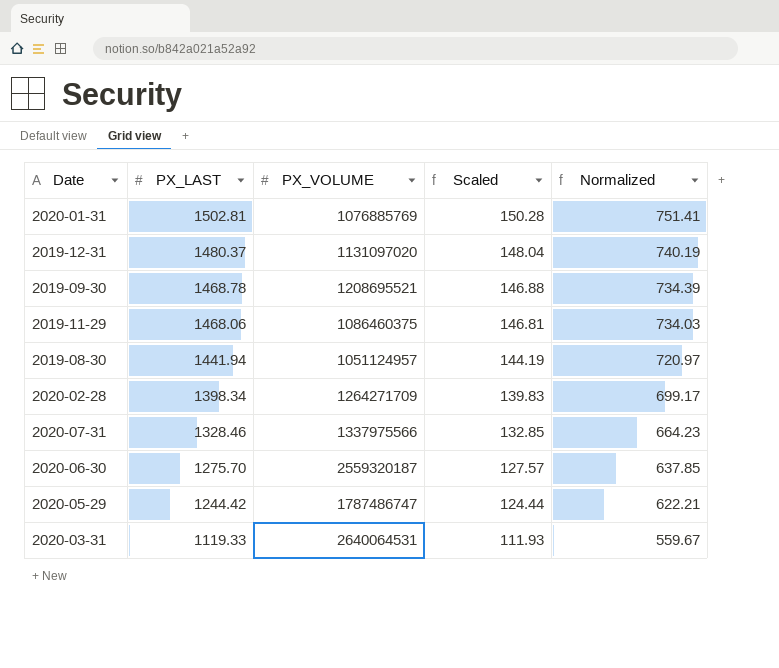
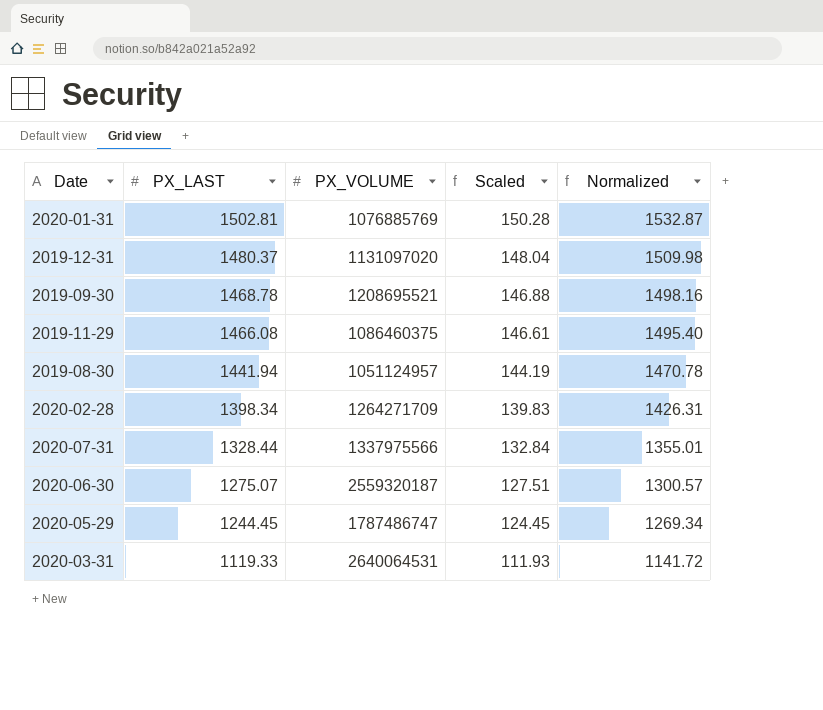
column Normalized | formula: [PX_LAST] * 0.5 -> [PX_LAST] * 1.02
2019-11-29 | PX_LAST: 1468.06 -> 1466.08
2019-11-29 | Scaled: 146.81 -> 146.61
2020-07-31 | PX_LAST: 1328.46 -> 1328.44
2020-07-31 | Scaled: 132.85 -> 132.84
2020-06-30 | PX_LAST: 1275.70 -> 1275.07
2020-06-30 | Scaled: 127.57 -> 127.51
2020-05-29 | PX_LAST: 1244.42 -> 1244.45
2020-05-29 | Scaled: 124.44 -> 124.45

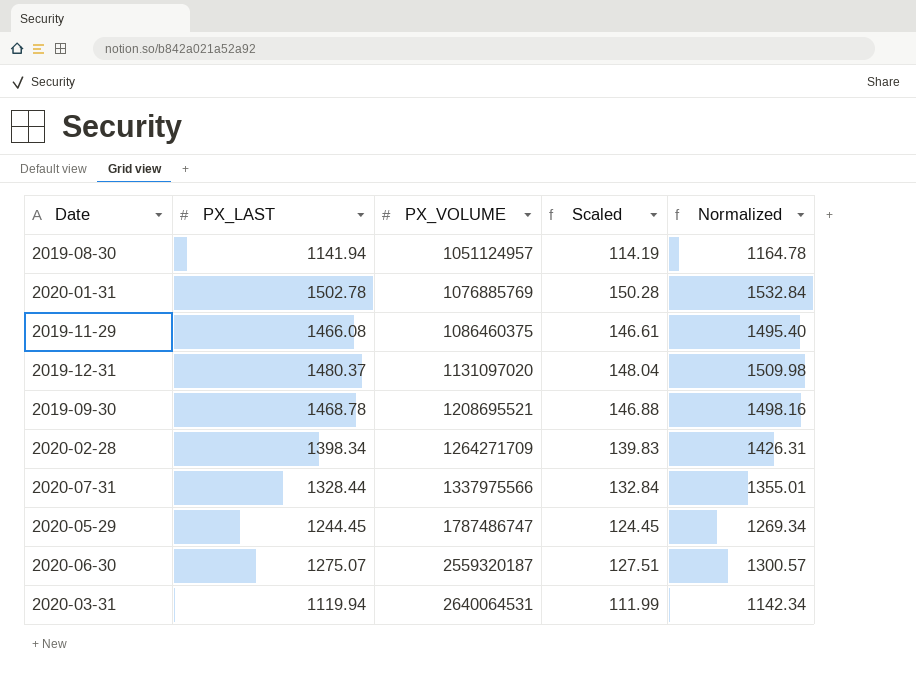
row order: PX_LAST descending -> PX_VOLUME ascending
2019-08-30 | PX_LAST: 1441.94 -> 1141.94
2019-08-30 | Scaled: 144.19 -> 114.19
2019-08-30 | Normalized: 1470.78 -> 1164.78
2020-01-31 | PX_LAST: 1502.81 -> 1502.78
2020-01-31 | Normalized: 1532.87 -> 1532.84
2020-03-31 | PX_LAST: 1119.33 -> 1119.94
2020-03-31 | Scaled: 111.93 -> 111.99
2020-03-31 | Normalized: 1141.72 -> 1142.34

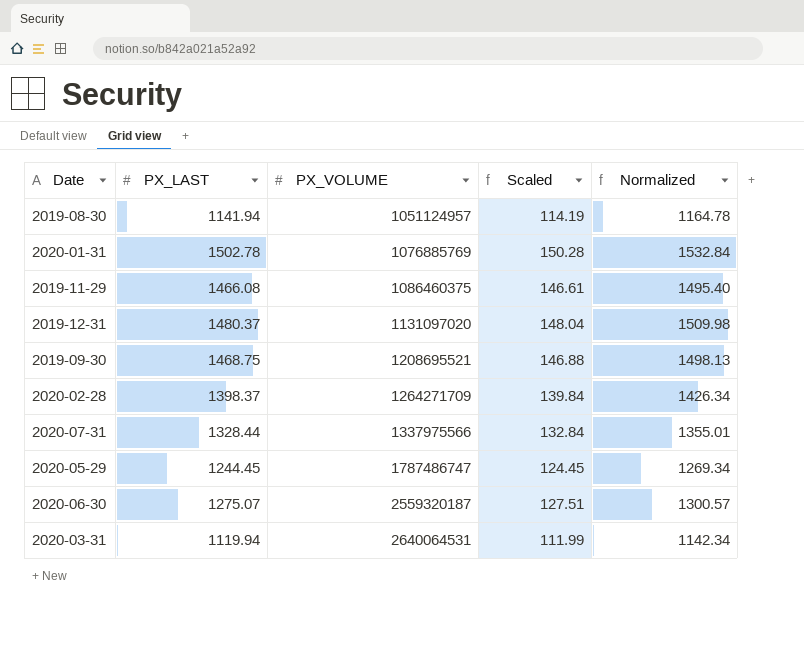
2019-09-30 | PX_LAST: 1468.78 -> 1468.75
2019-09-30 | Normalized: 1498.16 -> 1498.13
2020-02-28 | PX_LAST: 1398.34 -> 1398.37
2020-02-28 | Scaled: 139.83 -> 139.84
2020-02-28 | Normalized: 1426.31 -> 1426.34

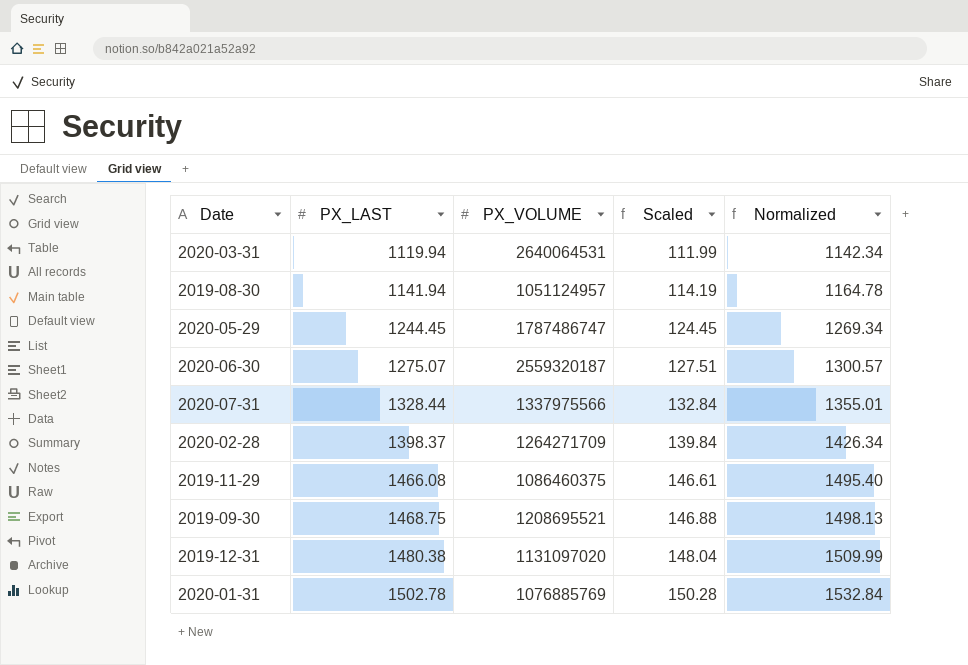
row order: PX_VOLUME ascending -> PX_LAST ascending
2019-12-31 | PX_LAST: 1480.37 -> 1480.38
2019-12-31 | Normalized: 1509.98 -> 1509.99

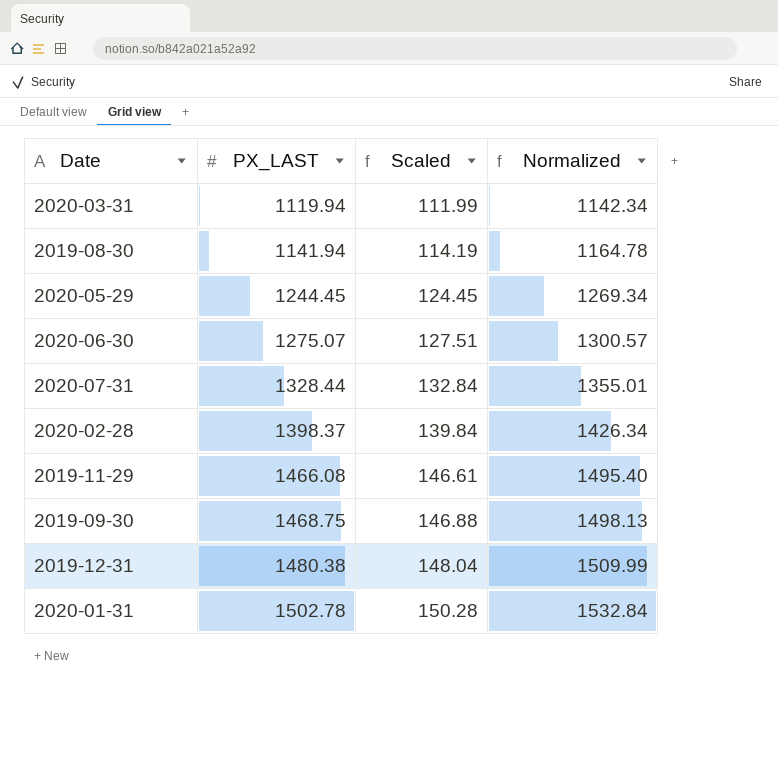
column PX_VOLUME | position: 3 -> none

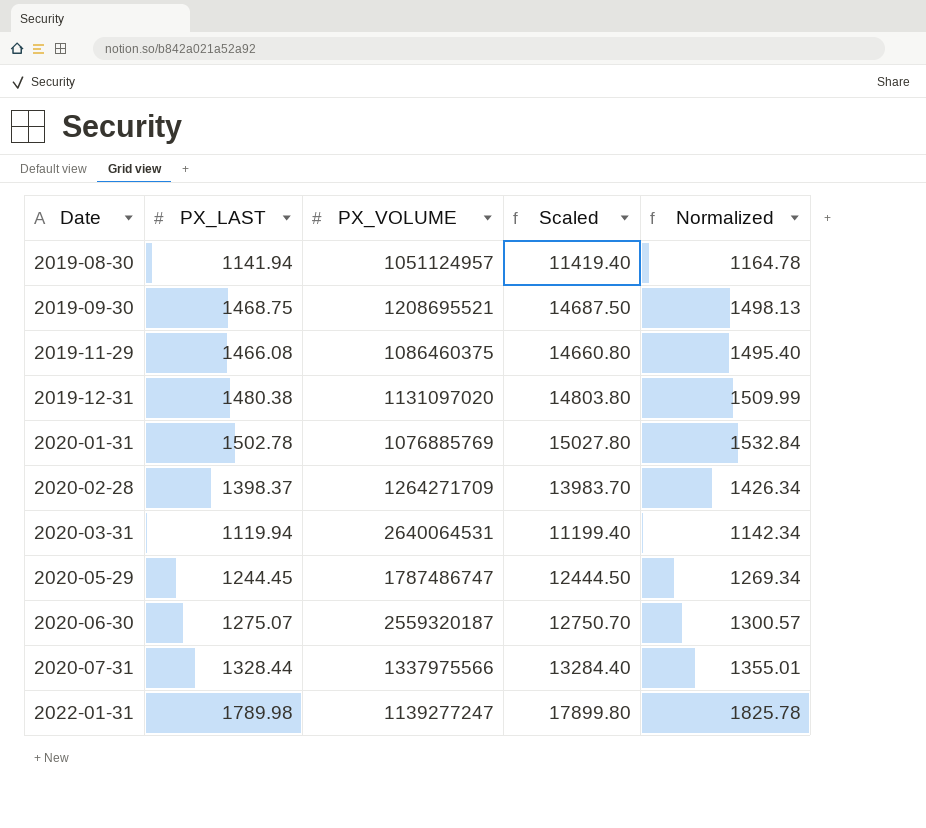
row order: PX_LAST ascending -> Date ascending
column PX_VOLUME | position: none -> 3
column Scaled | formula: [PX_LAST] * 0.1 -> [PX_LAST] * 10
row 2022-01-31: none -> 1789.98 | 1139277247 | 17899.80 | 1825.78

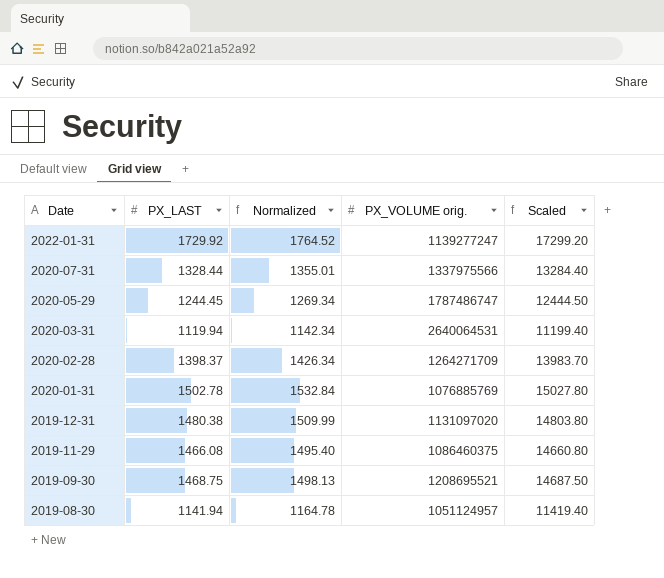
row order: Date ascending -> Date descending
column Normalized | position: 5 -> 3
column name: PX_VOLUME -> PX_VOLUME orig.
row 2020-06-30: 1275.07 | 2559320187 | 12750.70 | 1300.57 -> none
2022-01-31 | PX_LAST: 1789.98 -> 1729.92
2022-01-31 | Normalized: 1825.78 -> 1764.52
2022-01-31 | Scaled: 17899.80 -> 17299.20

